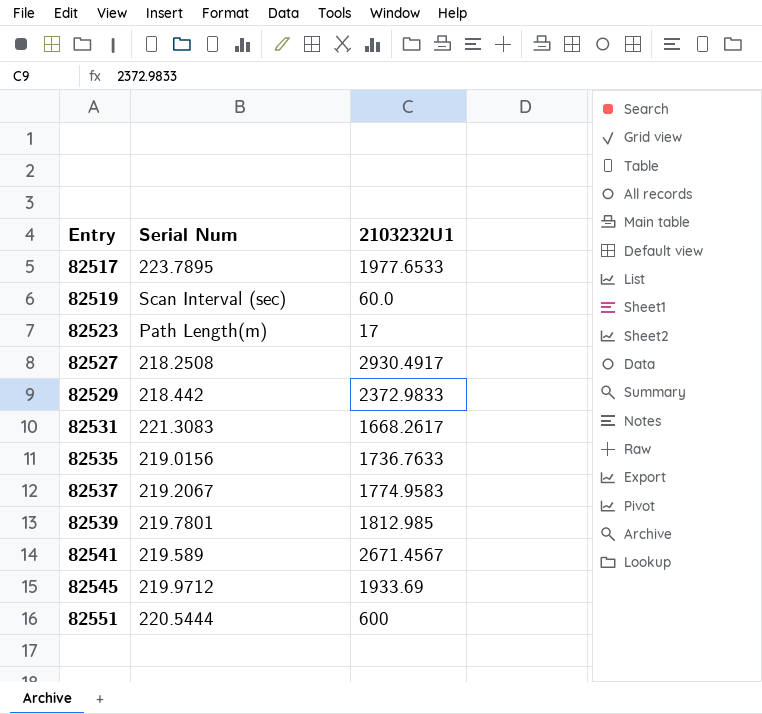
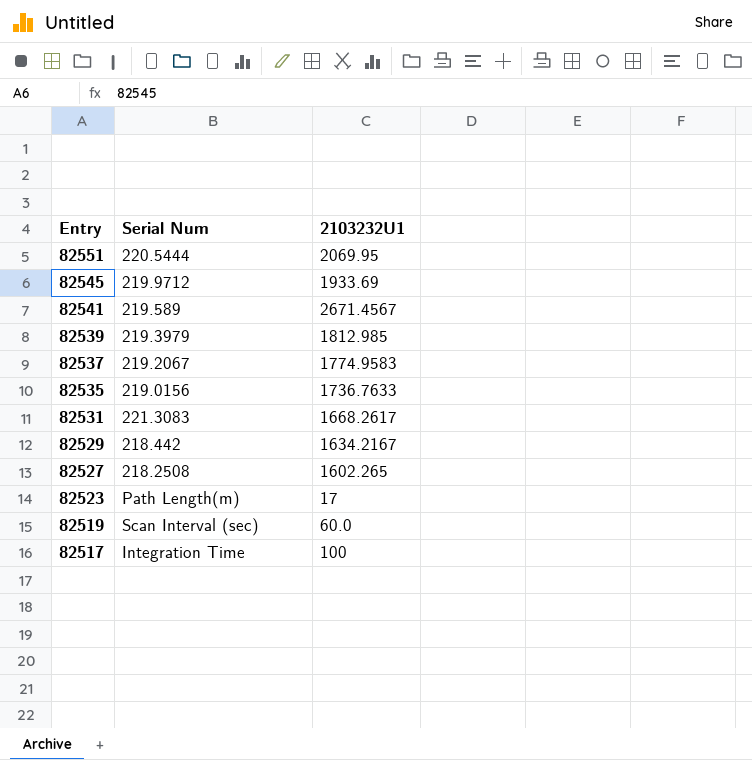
row order: Entry ascending -> Entry descending
82551 | 2103232U1: 600 -> 2069.95
82539 | Serial Num: 219.7801 -> 219.3979
82529 | 2103232U1: 2372.9833 -> 1634.2167
82527 | 2103232U1: 2930.4917 -> 1602.265
82517 | Serial Num: 223.7895 -> Integration Time
82517 | 2103232U1: 1977.6533 -> 100

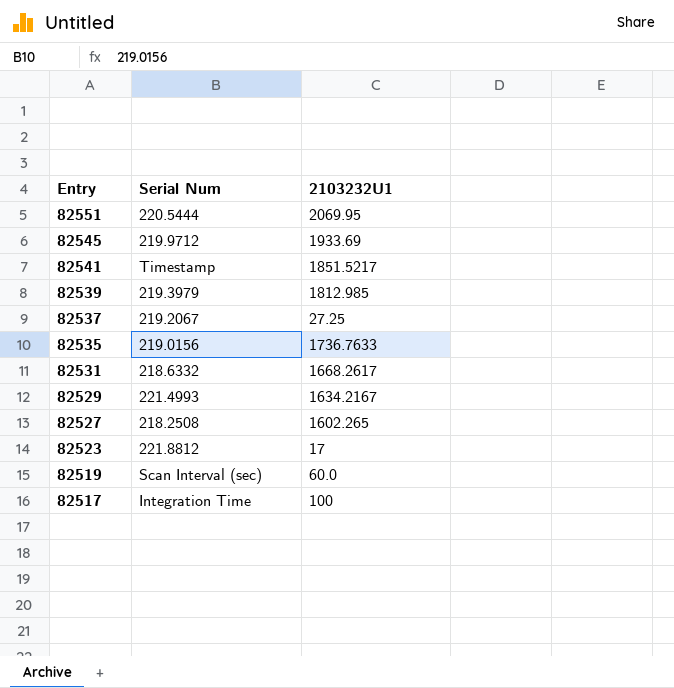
82541 | Serial Num: 219.589 -> Timestamp
82541 | 2103232U1: 2671.4567 -> 1851.5217
82537 | 2103232U1: 1774.9583 -> 27.25
82531 | Serial Num: 221.3083 -> 218.6332
82529 | Serial Num: 218.442 -> 221.4993
82523 | Serial Num: Path Length(m) -> 221.8812

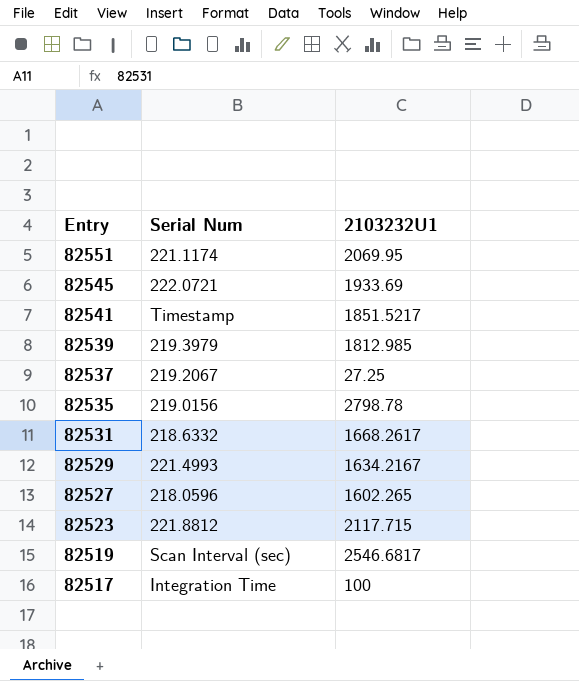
82551 | Serial Num: 220.5444 -> 221.1174
82545 | Serial Num: 219.9712 -> 222.0721
82535 | 2103232U1: 1736.7633 -> 2798.78
82527 | Serial Num: 218.2508 -> 218.0596
82523 | 2103232U1: 17 -> 2117.715
82519 | 2103232U1: 60.0 -> 2546.6817

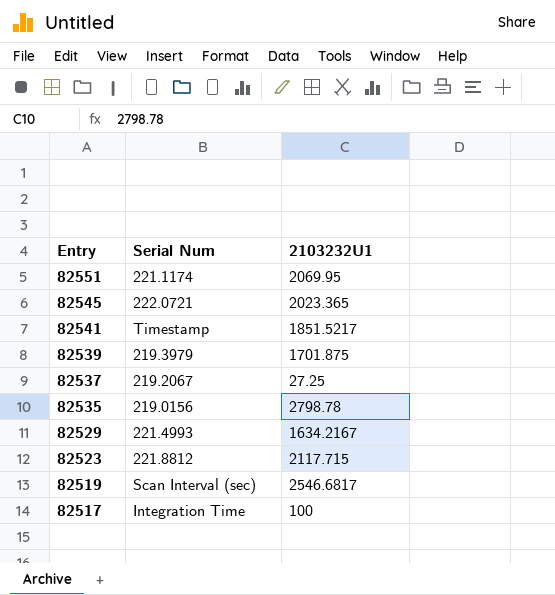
row 82531: 218.6332 | 1668.2617 -> none
row 82527: 218.0596 | 1602.265 -> none
82545 | 2103232U1: 1933.69 -> 2023.365
82539 | 2103232U1: 1812.985 -> 1701.875

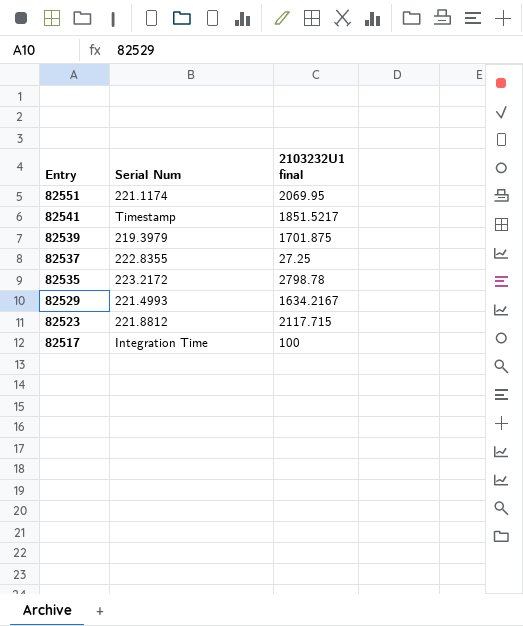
column name: 2103232U1 -> 2103232U1 final
row 82545: 222.0721 | 2023.365 -> none
row 82519: Scan Interval (sec) | 2546.6817 -> none
82537 | Serial Num: 219.2067 -> 222.8355
82535 | Serial Num: 219.0156 -> 223.2172

